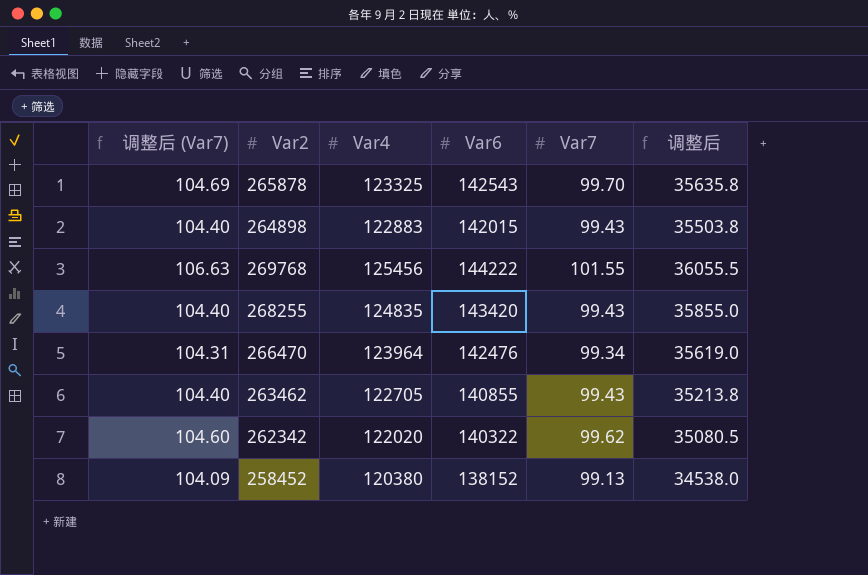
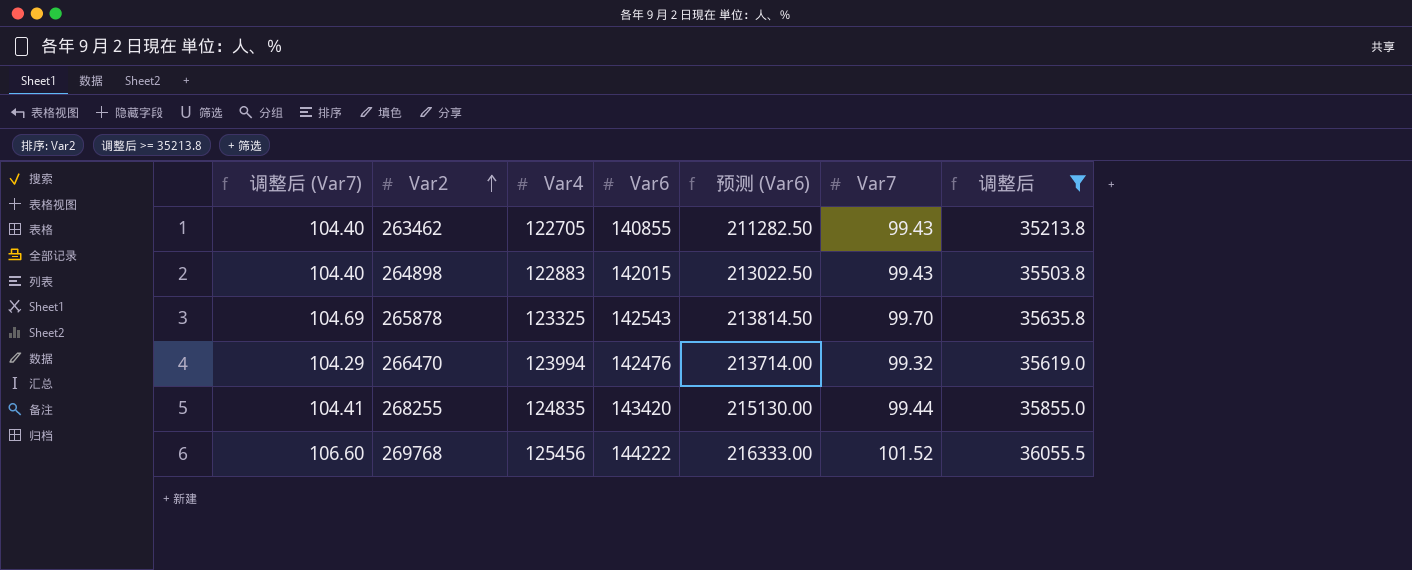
filter: none -> 调整后 >= 35213.8
row order: none -> Var2 ascending
column 预测 (Var6) | formula: none -> [Var6] * 1.5
266470 | 调整后 (Var7): 104.31 -> 104.29
266470 | Var4: 123964 -> 123994
266470 | Var7: 99.34 -> 99.32
268255 | 调整后 (Var7): 104.40 -> 104.41
268255 | Var7: 99.43 -> 99.44
269768 | 调整后 (Var7): 106.63 -> 106.60
269768 | Var7: 101.55 -> 101.52

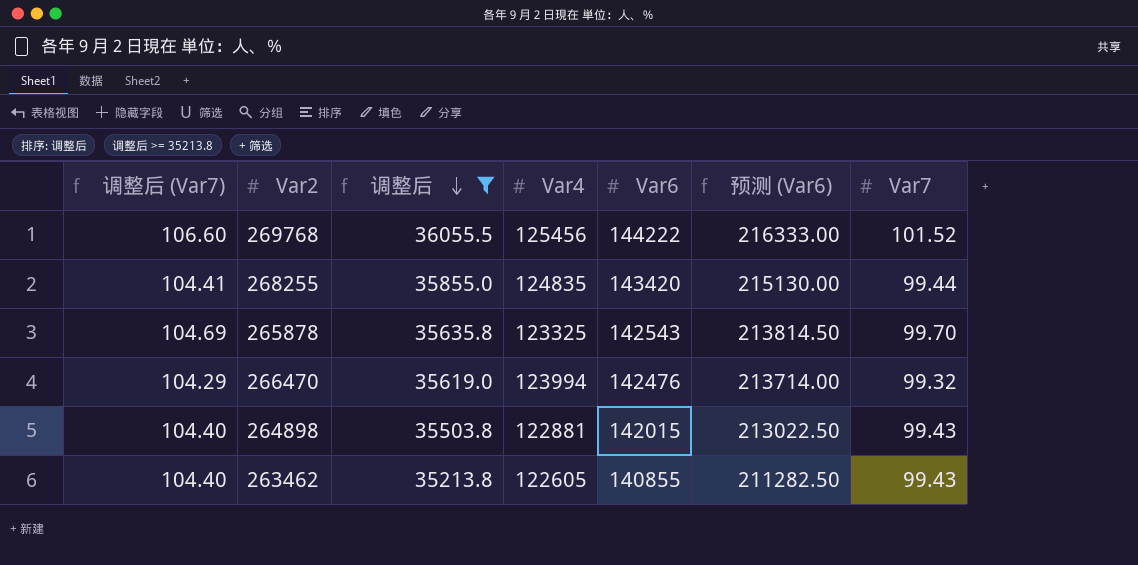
row order: Var2 ascending -> 调整后 descending
column 调整后 | position: 7 -> 3
264898 | Var4: 122883 -> 122881
263462 | Var4: 122705 -> 122605

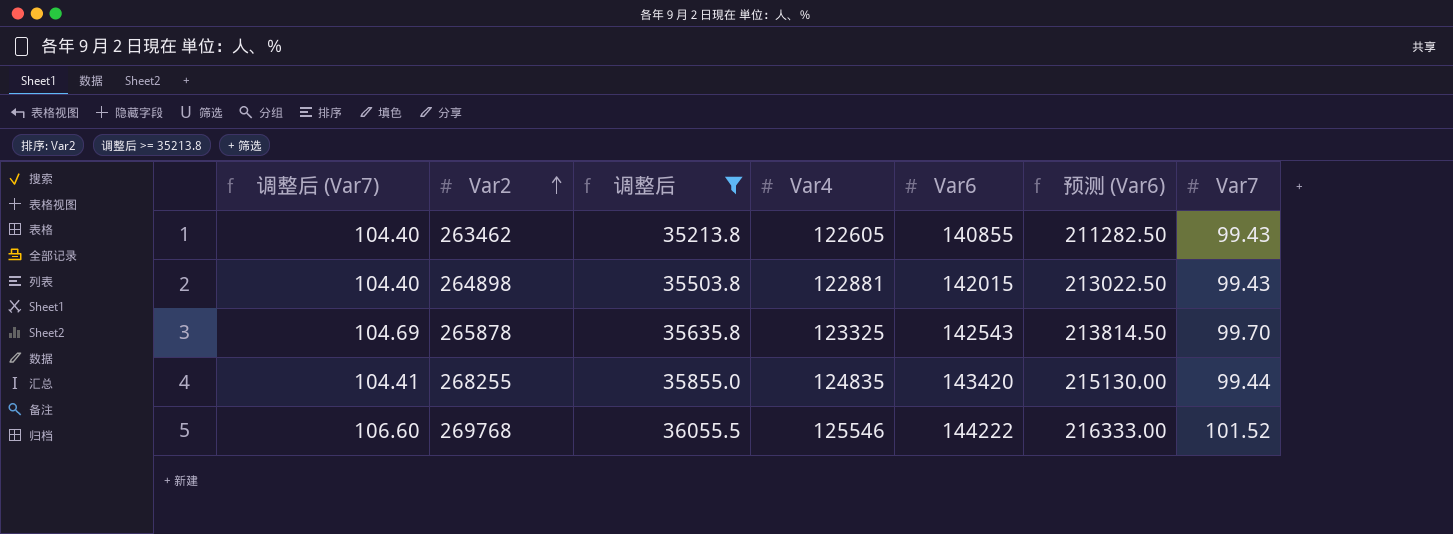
row order: 调整后 descending -> Var2 ascending
row 266470: 104.29 | 35619.0 | 123994 | 142476 | 213714.00 | 99.32 -> none
269768 | Var4: 125456 -> 125546

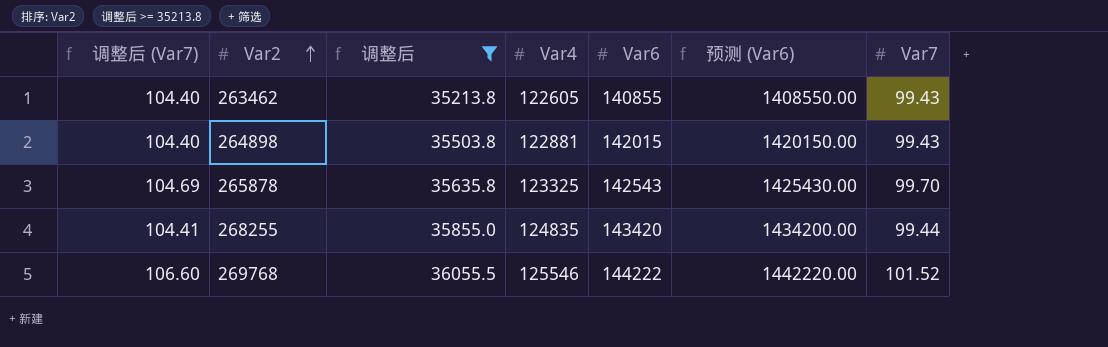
column 预测 (Var6) | formula: [Var6] * 1.5 -> [Var6] * 10

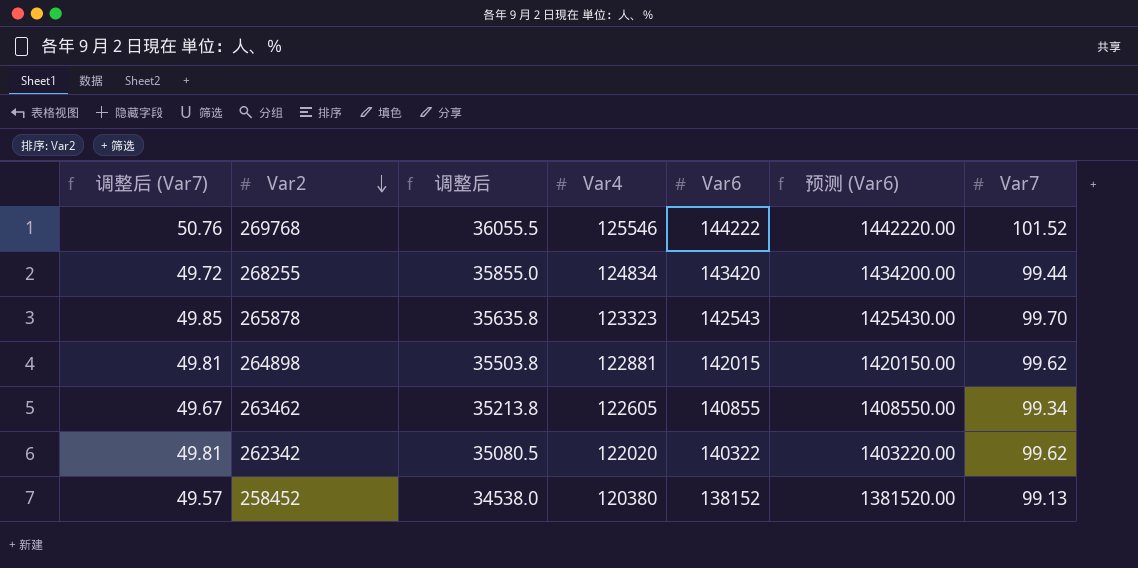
filter: 调整后 >= 35213.8 -> none
row order: Var2 ascending -> Var2 descending
column 调整后 (Var7) | formula: [Var7] * 1.05 -> [Var7] * 0.5
268255 | Var4: 124835 -> 124834
265878 | Var4: 123325 -> 123323
264898 | Var7: 99.43 -> 99.62
263462 | Var7: 99.43 -> 99.34

